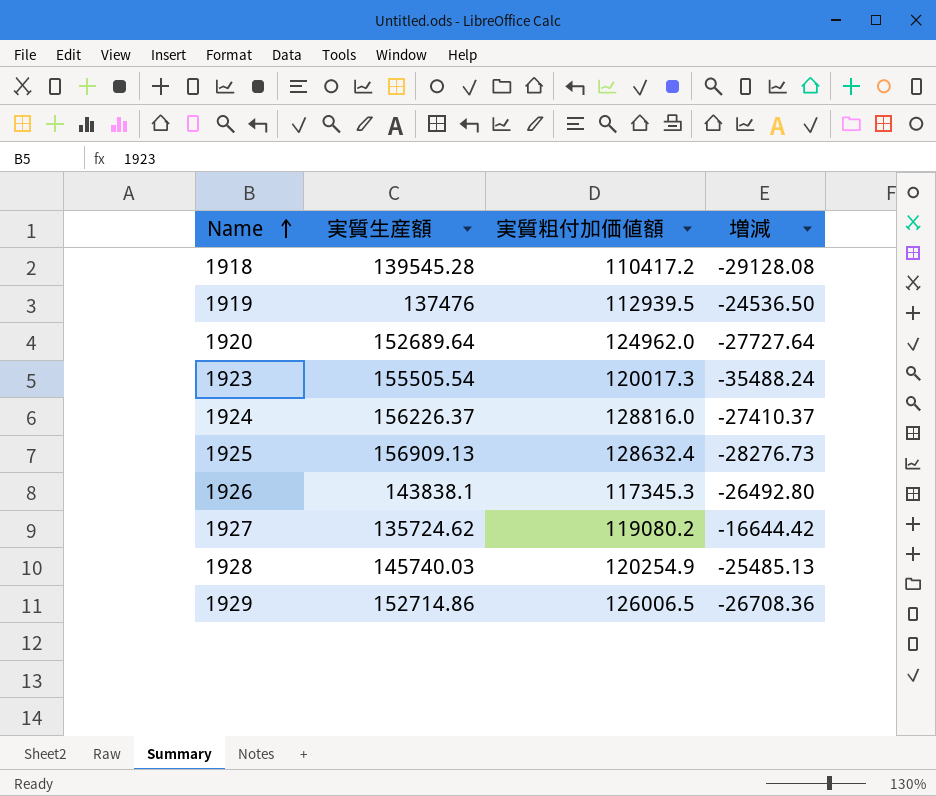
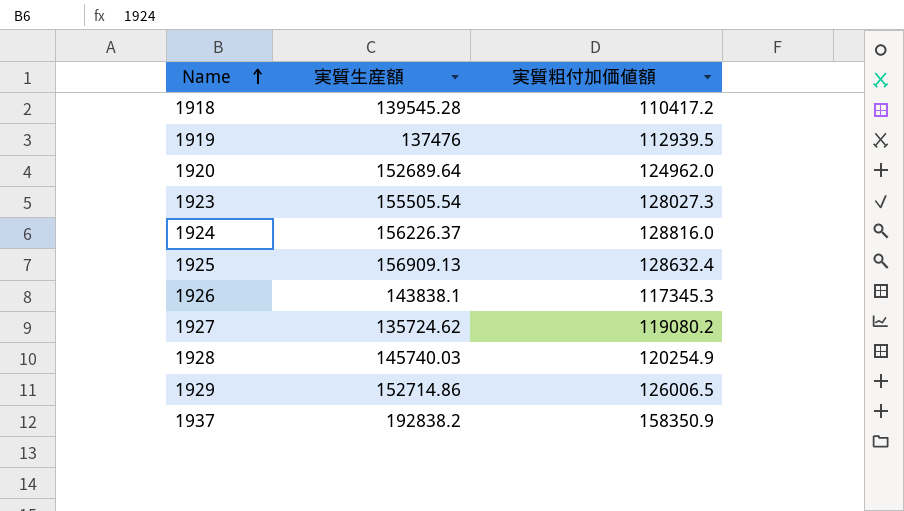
column 増減 | formula: [実質粗付加価値額] - [実質生産額] -> none
1923 | 実質粗付加価値額: 120017.3 -> 128027.3
row 1937: none -> 192838.2 | 158350.9

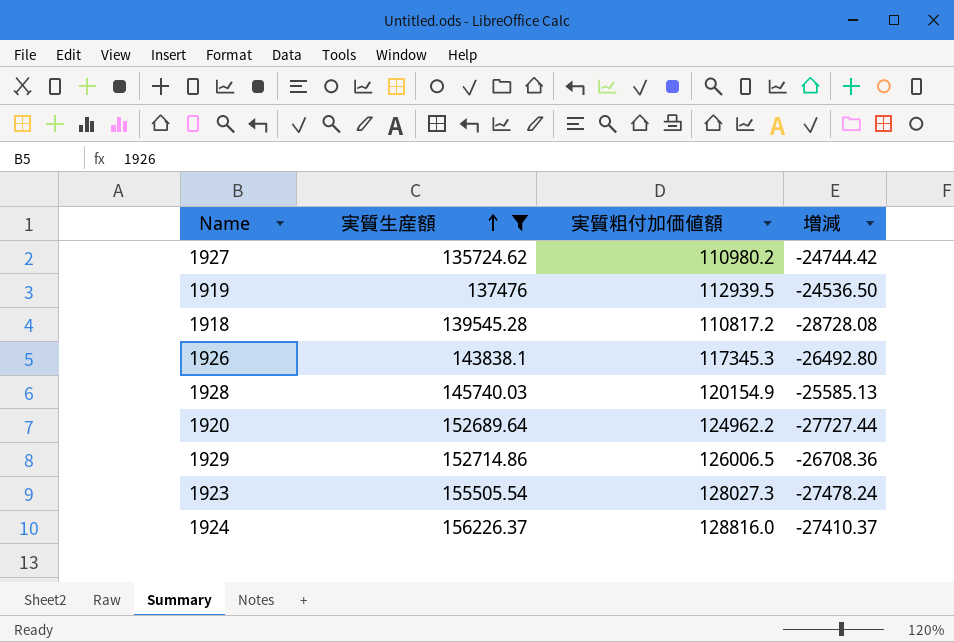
filter: none -> 実質生産額 <= 156226.37
row order: Name ascending -> 実質生産額 ascending
column 増減 | formula: none -> [実質粗付加価値額] - [実質生産額]
1927 | 実質粗付加価値額: 119080.2 -> 110980.2
1918 | 実質粗付加価値額: 110417.2 -> 110817.2
1928 | 実質粗付加価値額: 120254.9 -> 120154.9
1920 | 実質粗付加価値額: 124962.0 -> 124962.2

